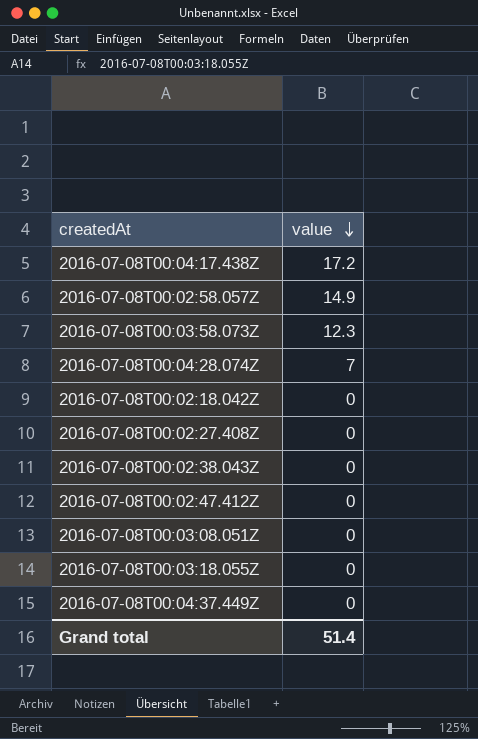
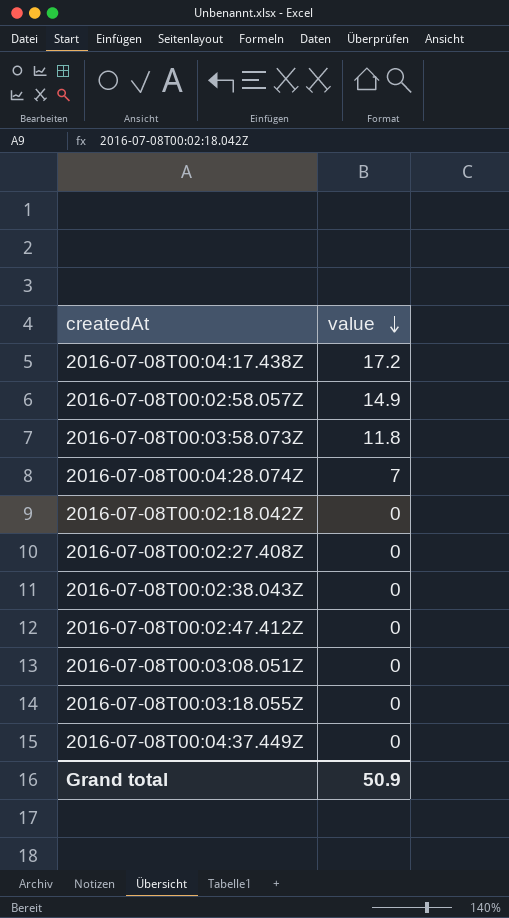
2016-07-08T00:03:58.073Z | value: 12.3 -> 11.8
Grand total | value: 51.4 -> 50.9

